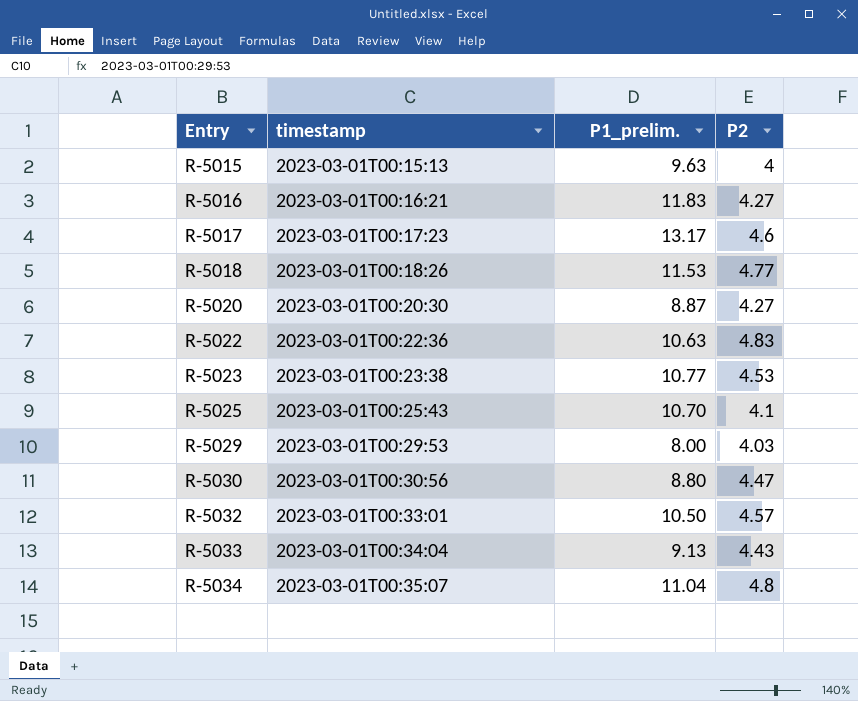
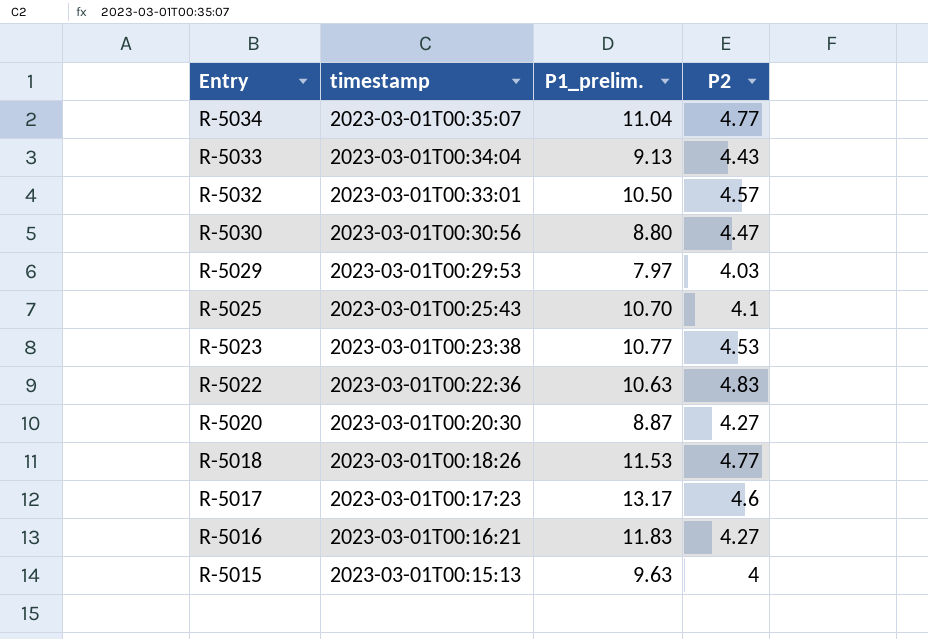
row order: Entry ascending -> Entry descending
R-5034 | P2: 4.8 -> 4.77
R-5029 | P1_prelim.: 8.00 -> 7.97

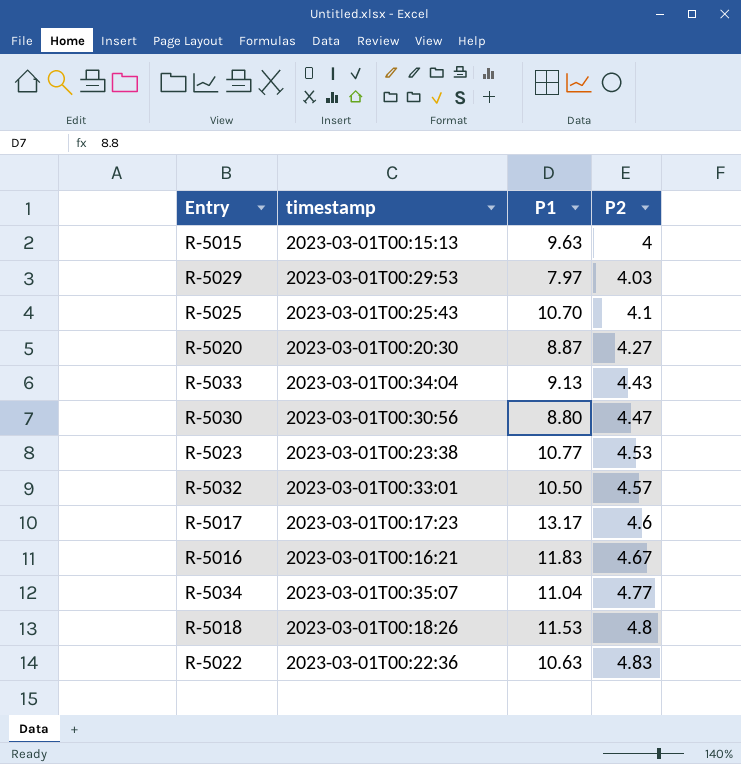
row order: Entry descending -> P2 ascending
column name: P1_prelim. -> P1
R-5016 | P2: 4.27 -> 4.67
R-5018 | P2: 4.77 -> 4.8

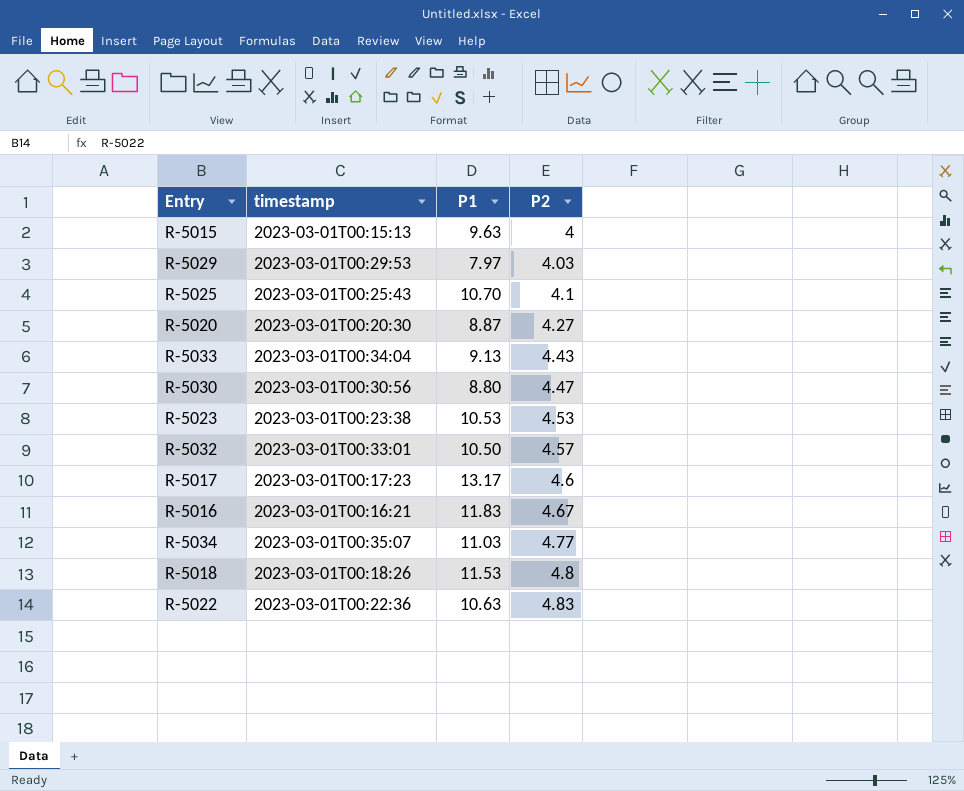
R-5023 | P1: 10.77 -> 10.53
R-5034 | P1: 11.04 -> 11.03

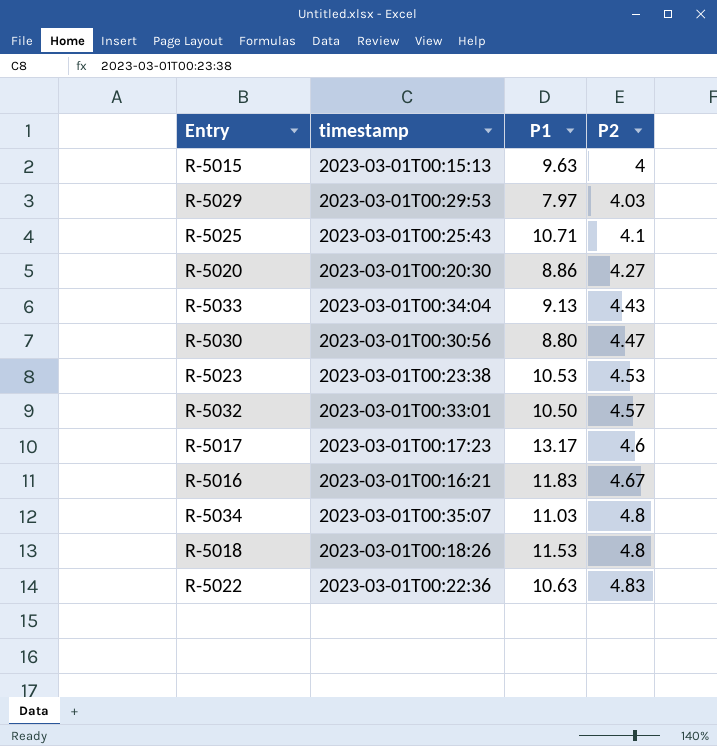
R-5025 | P1: 10.70 -> 10.71
R-5020 | P1: 8.87 -> 8.86
R-5034 | P2: 4.77 -> 4.8

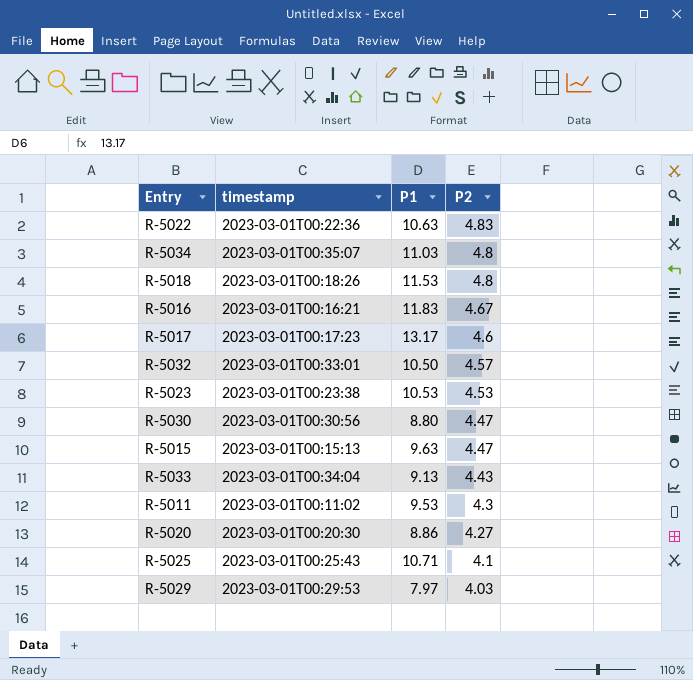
row order: P2 ascending -> P2 descending
R-5015 | P2: 4 -> 4.47
row R-5011: none -> 2023-03-01T00:11:02 | 9.53 | 4.3

